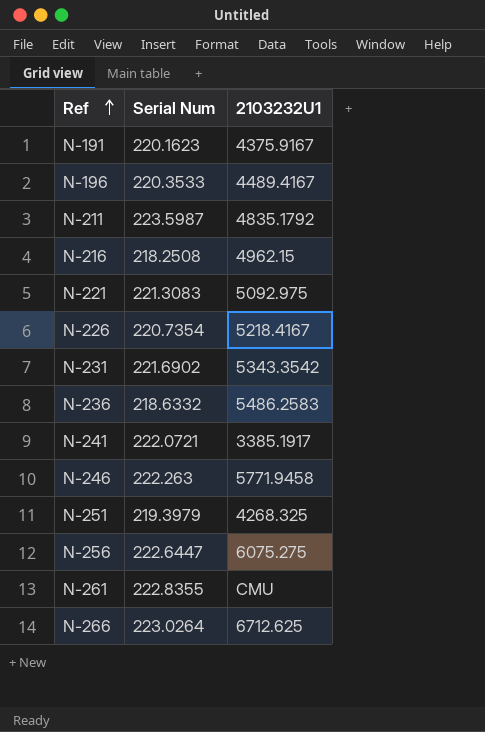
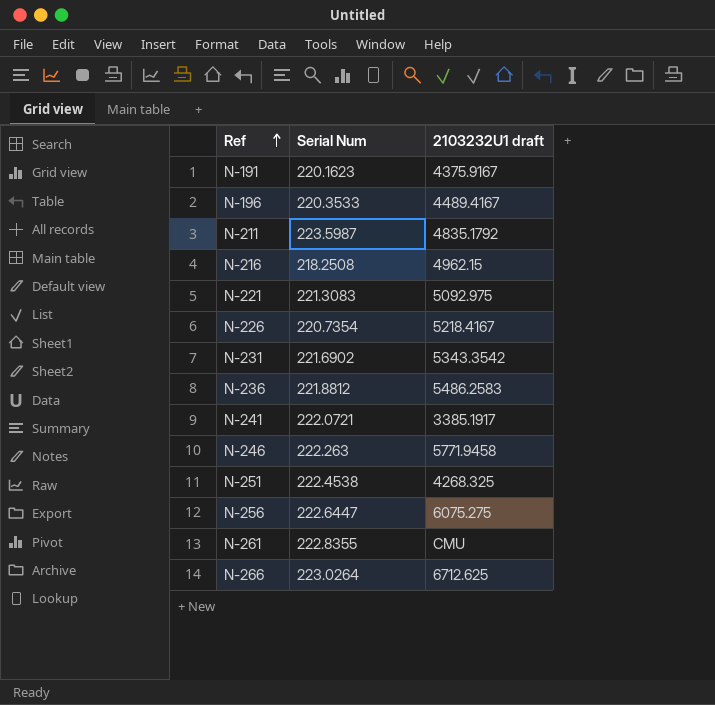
column name: 2103232U1 -> 2103232U1 draft
N-236 | Serial Num: 218.6332 -> 221.8812
N-251 | Serial Num: 219.3979 -> 222.4538

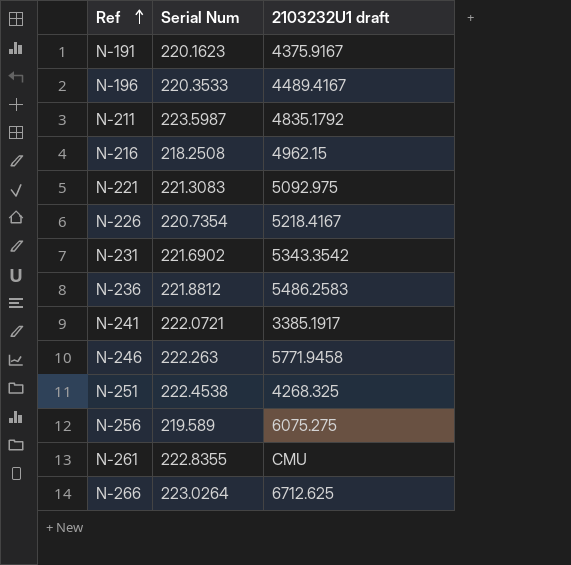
N-256 | Serial Num: 222.6447 -> 219.589

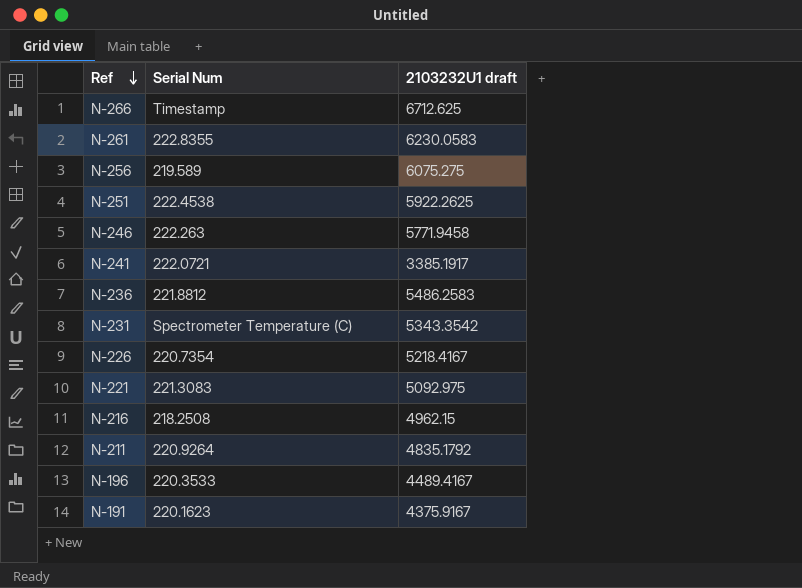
row order: Ref ascending -> Ref descending
N-266 | Serial Num: 223.0264 -> Timestamp
N-261 | 2103232U1 draft: CMU -> 6230.0583
N-251 | 2103232U1 draft: 4268.325 -> 5922.2625
N-231 | Serial Num: 221.6902 -> Spectrometer Temperature (C)
N-211 | Serial Num: 223.5987 -> 220.9264

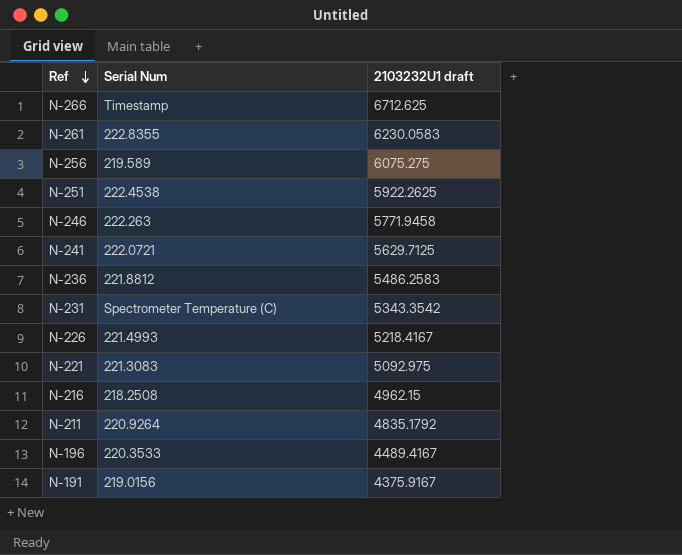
N-241 | 2103232U1 draft: 3385.1917 -> 5629.7125
N-226 | Serial Num: 220.7354 -> 221.4993
N-191 | Serial Num: 220.1623 -> 219.0156

